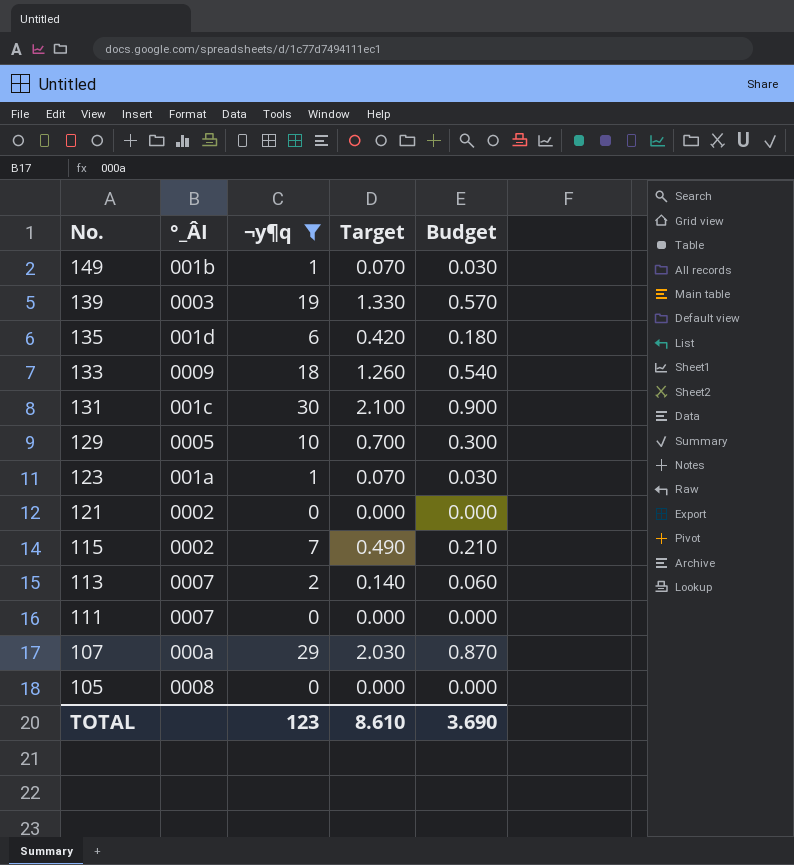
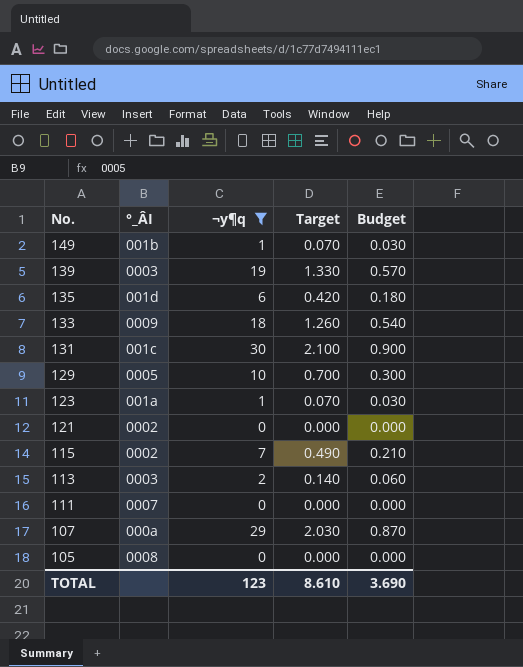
113 | °_ÂI: 0007 -> 0003

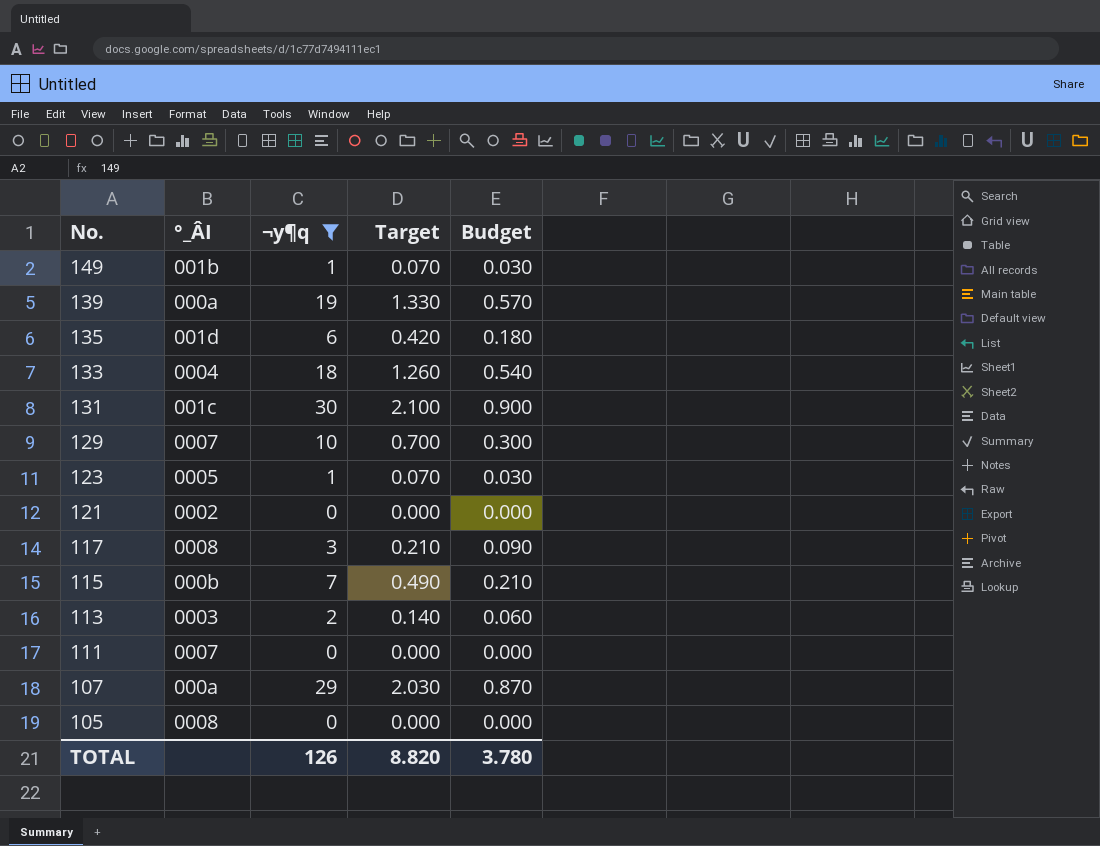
139 | °_ÂI: 0003 -> 000a
133 | °_ÂI: 0009 -> 0004
129 | °_ÂI: 0005 -> 0007
123 | °_ÂI: 001a -> 0005
row 117: none -> 0008 | 3 | 0.210 | 0.090
115 | °_ÂI: 0002 -> 000b
TOTAL | ¬y¶q: 123 -> 126
TOTAL | Target: 8.610 -> 8.820
TOTAL | Budget: 3.690 -> 3.780

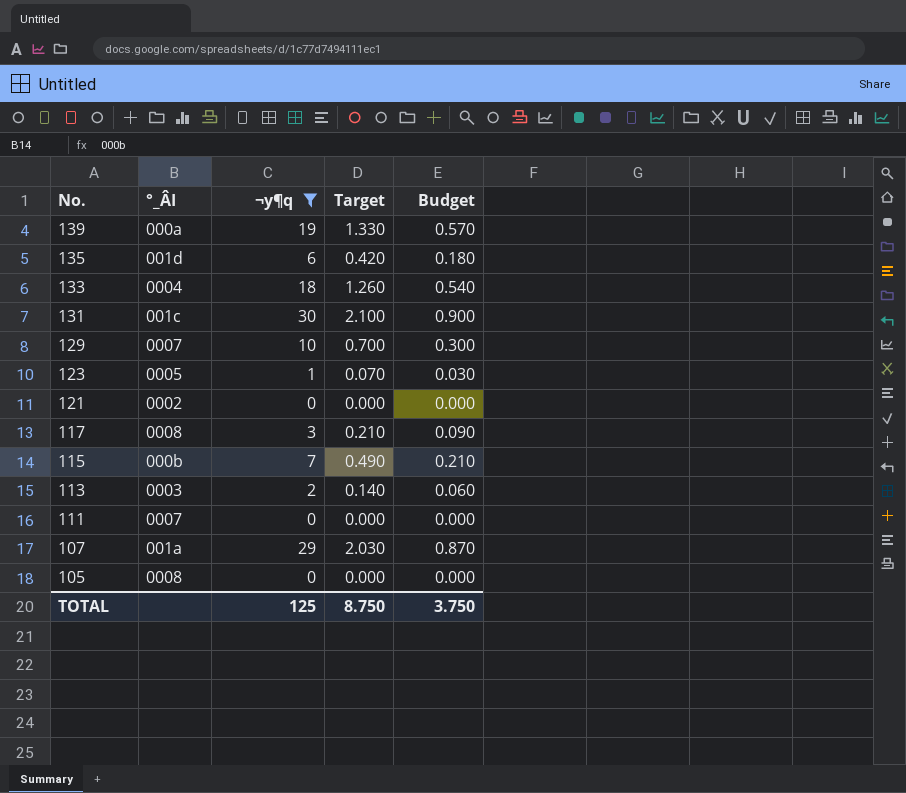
row 149: 001b | 1 | 0.070 | 0.030 -> none
107 | °_ÂI: 000a -> 001a
TOTAL | ¬y¶q: 126 -> 125
TOTAL | Target: 8.820 -> 8.750
TOTAL | Budget: 3.780 -> 3.750

